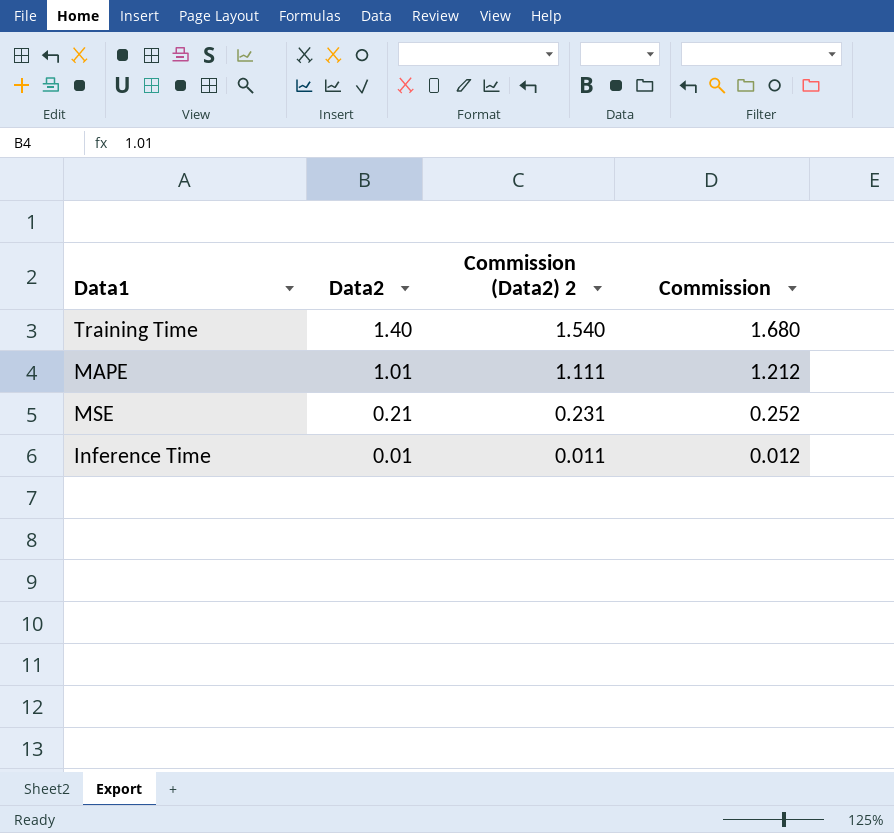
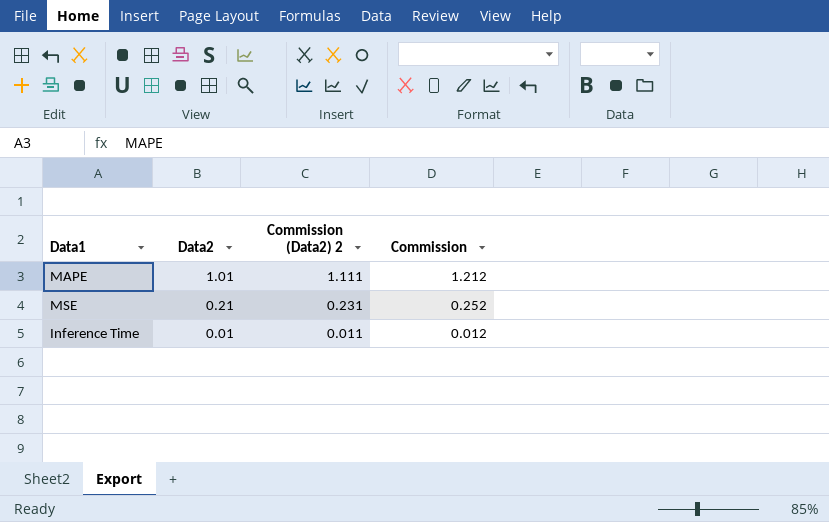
row Training Time: 1.40 | 1.540 | 1.680 -> none

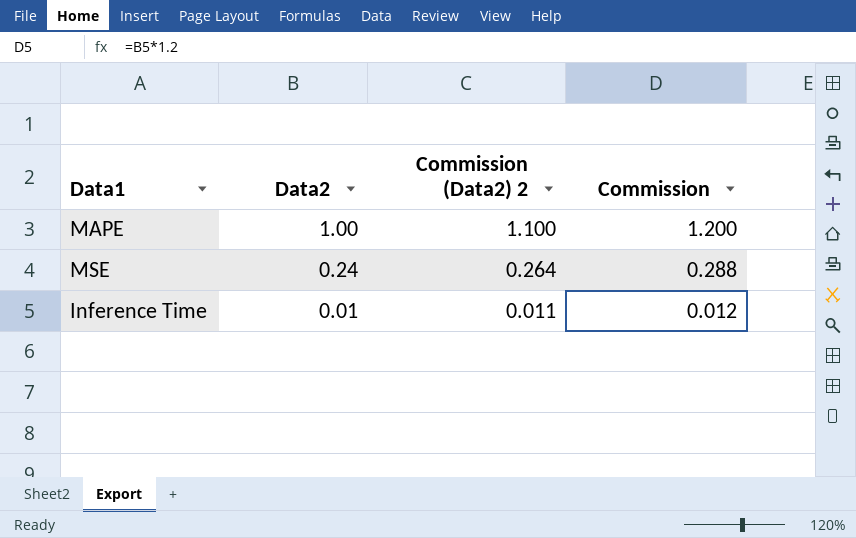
MAPE | Data2: 1.01 -> 1.00
MAPE | Commission (Data2) 2: 1.111 -> 1.100
MAPE | Commission: 1.212 -> 1.200
MSE | Data2: 0.21 -> 0.24
MSE | Commission (Data2) 2: 0.231 -> 0.264
MSE | Commission: 0.252 -> 0.288

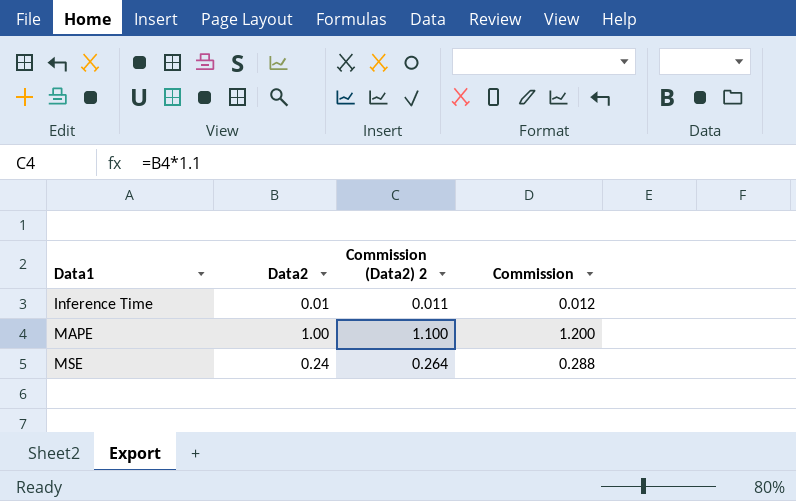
row order: Data2 descending -> Data1 ascending

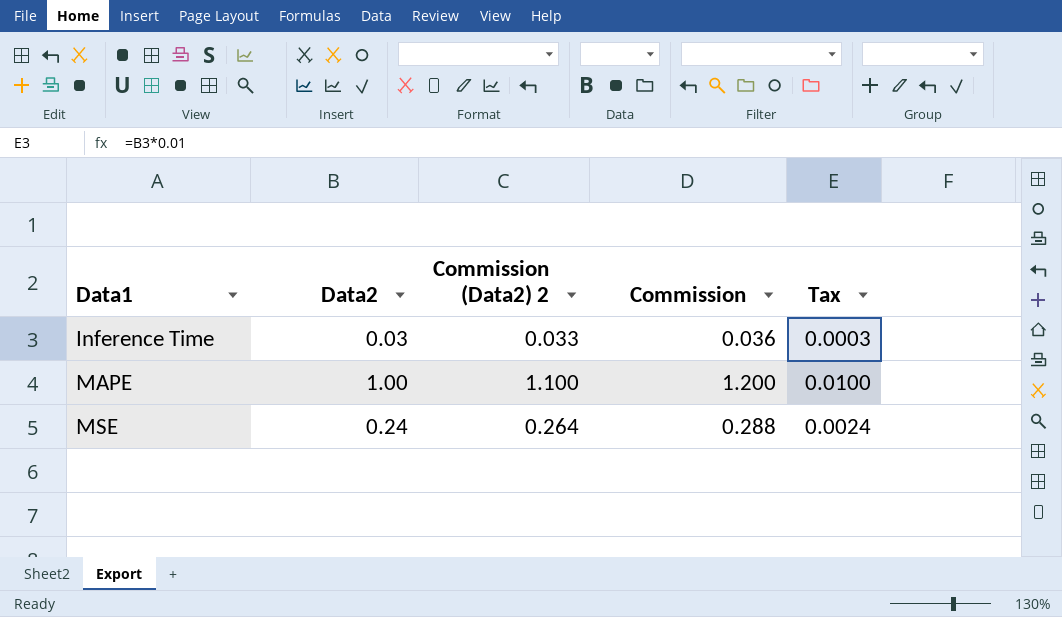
column Tax | formula: none -> [Data2] * 0.01
Inference Time | Data2: 0.01 -> 0.03
Inference Time | Commission (Data2) 2: 0.011 -> 0.033
Inference Time | Commission: 0.012 -> 0.036

